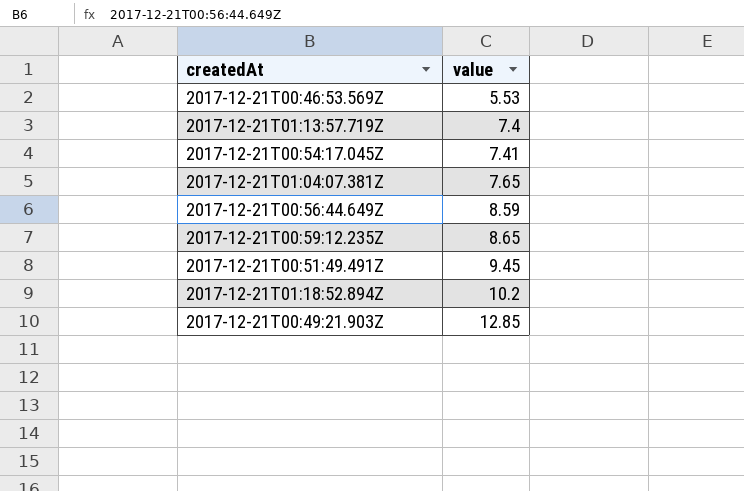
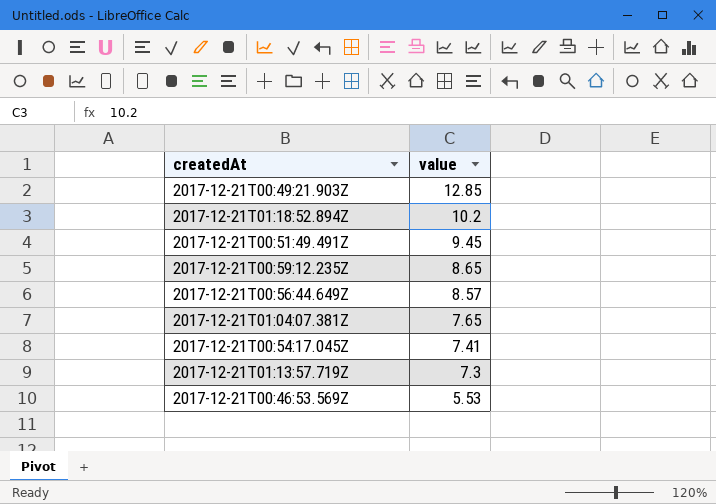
row order: value ascending -> value descending
2017-12-21T00:56:44.649Z | value: 8.59 -> 8.57
2017-12-21T01:13:57.719Z | value: 7.4 -> 7.3

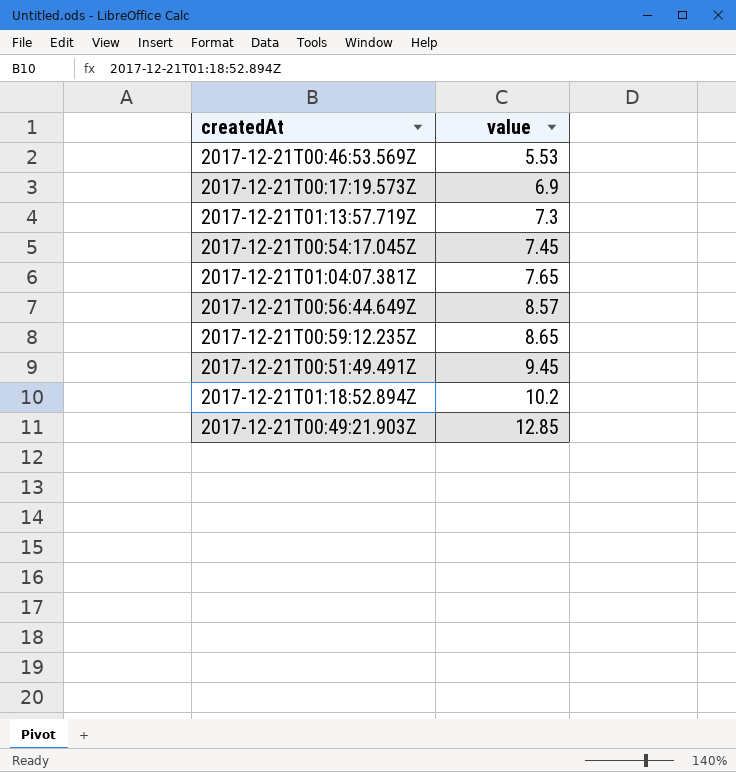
row order: value descending -> value ascending
row 2017-12-21T00:17:19.573Z: none -> 6.9
2017-12-21T00:54:17.045Z | value: 7.41 -> 7.45

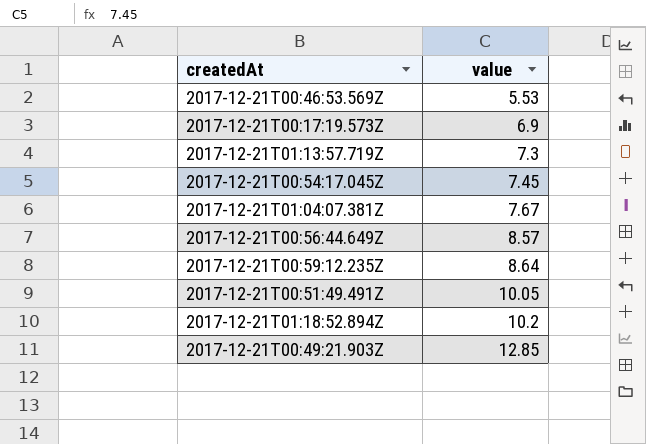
2017-12-21T01:04:07.381Z | value: 7.65 -> 7.67
2017-12-21T00:59:12.235Z | value: 8.65 -> 8.64
2017-12-21T00:51:49.491Z | value: 9.45 -> 10.05

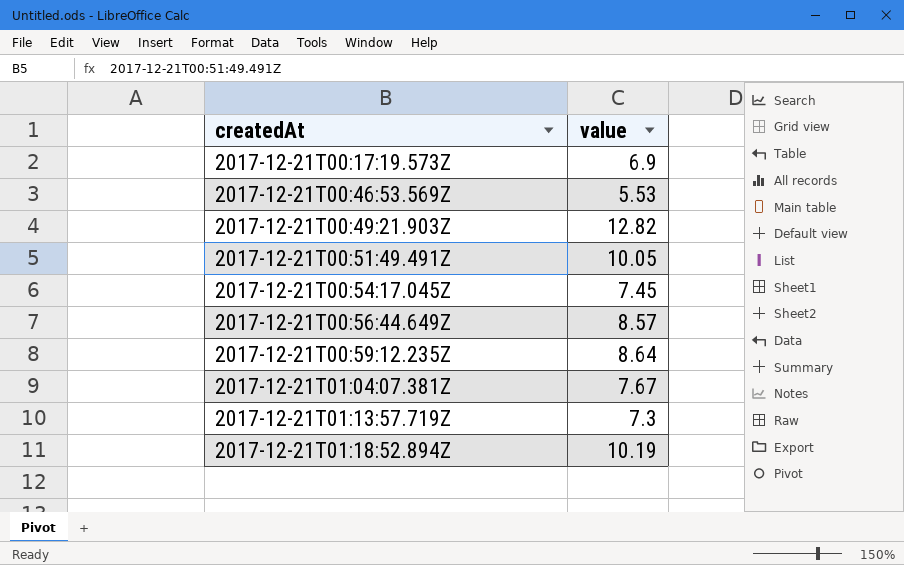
row order: value ascending -> createdAt ascending
2017-12-21T00:49:21.903Z | value: 12.85 -> 12.82
2017-12-21T01:18:52.894Z | value: 10.2 -> 10.19

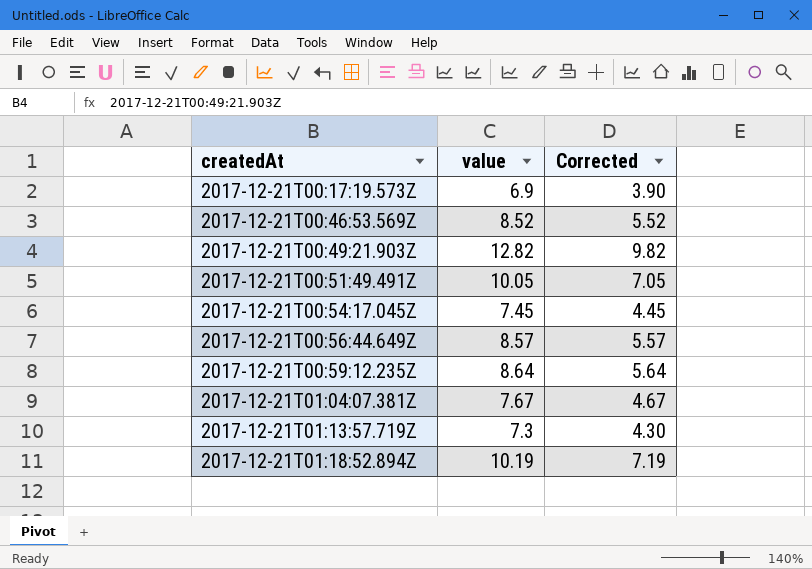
column Corrected | formula: none -> [value] - 3
2017-12-21T00:46:53.569Z | value: 5.53 -> 8.52

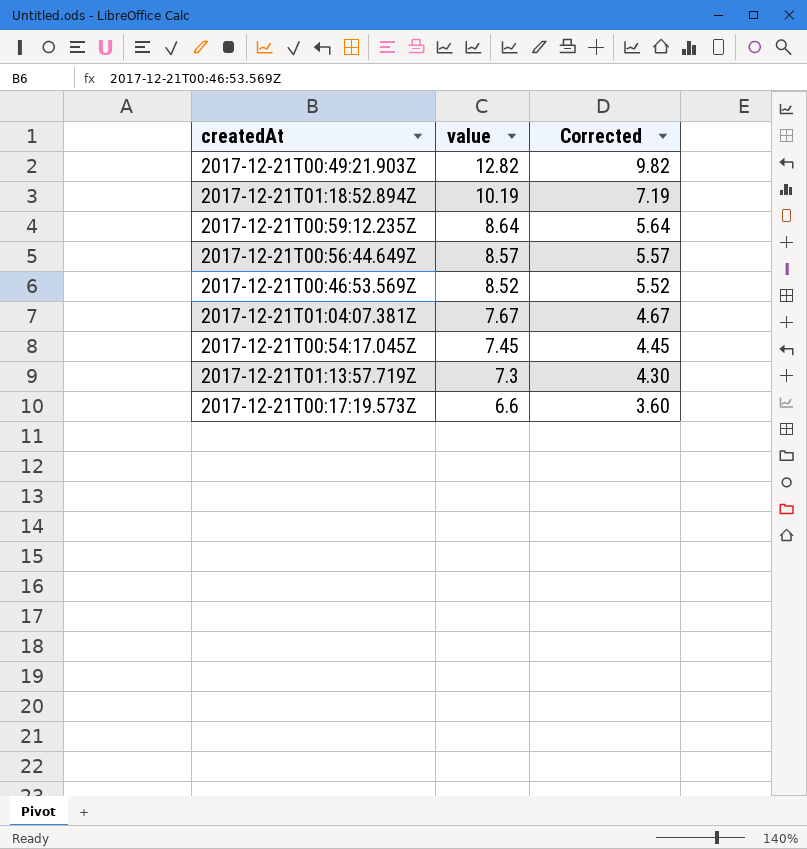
row order: createdAt ascending -> value descending
row 2017-12-21T00:51:49.491Z: 10.05 | 7.05 -> none
2017-12-21T00:17:19.573Z | value: 6.9 -> 6.6
2017-12-21T00:17:19.573Z | Corrected: 3.90 -> 3.60

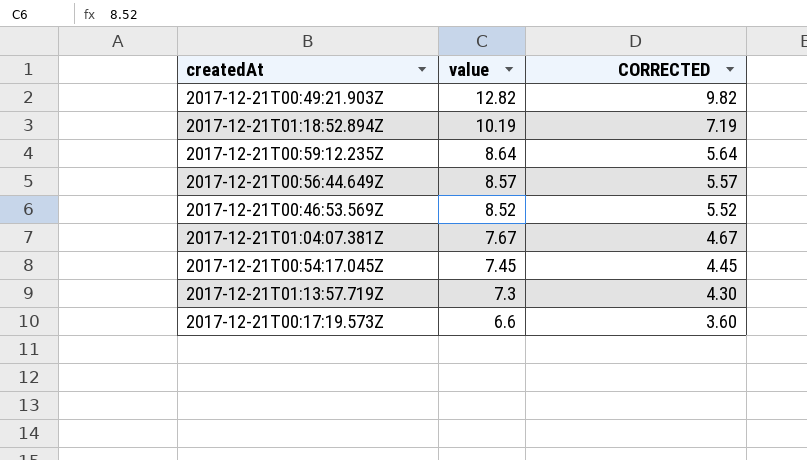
column name: Corrected -> CORRECTED

